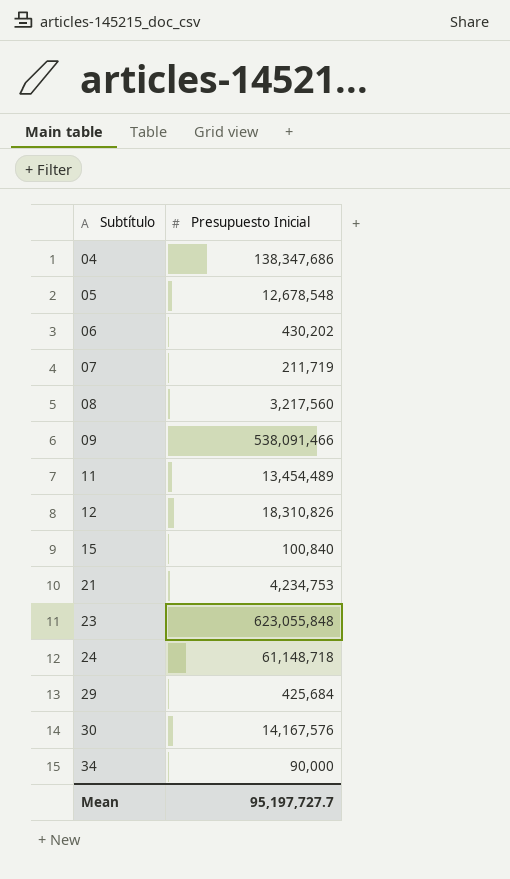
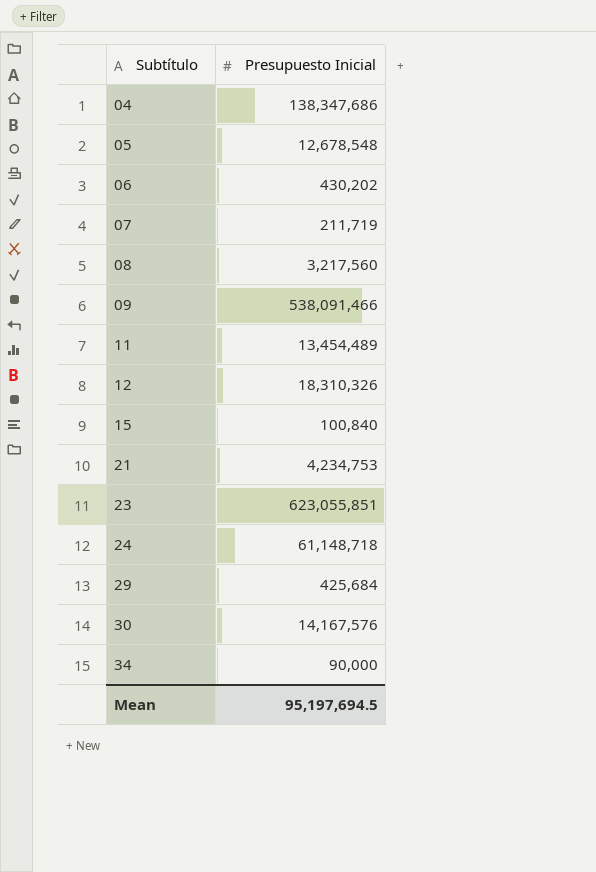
12 | Presupuesto Inicial: 18,310,826 -> 18,310,326
23 | Presupuesto Inicial: 623,055,848 -> 623,055,851
Mean | Presupuesto Inicial: 95,197,727.7 -> 95,197,694.5

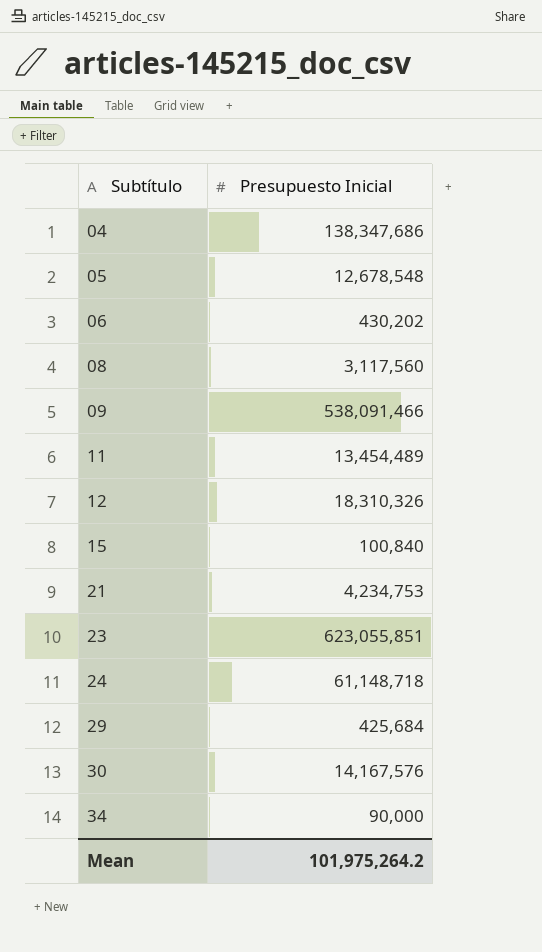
row 07: 211,719 -> none
08 | Presupuesto Inicial: 3,217,560 -> 3,117,560
Mean | Presupuesto Inicial: 95,197,694.5 -> 101,975,264.2

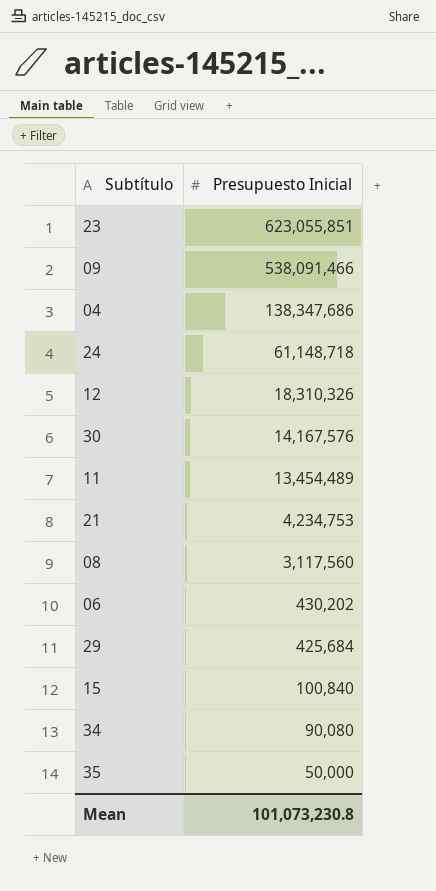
row order: Subtítulo ascending -> Presupuesto Inicial descending
row 05: 12,678,548 -> none
34 | Presupuesto Inicial: 90,000 -> 90,080
row 35: none -> 50,000
Mean | Presupuesto Inicial: 101,975,264.2 -> 101,073,230.8

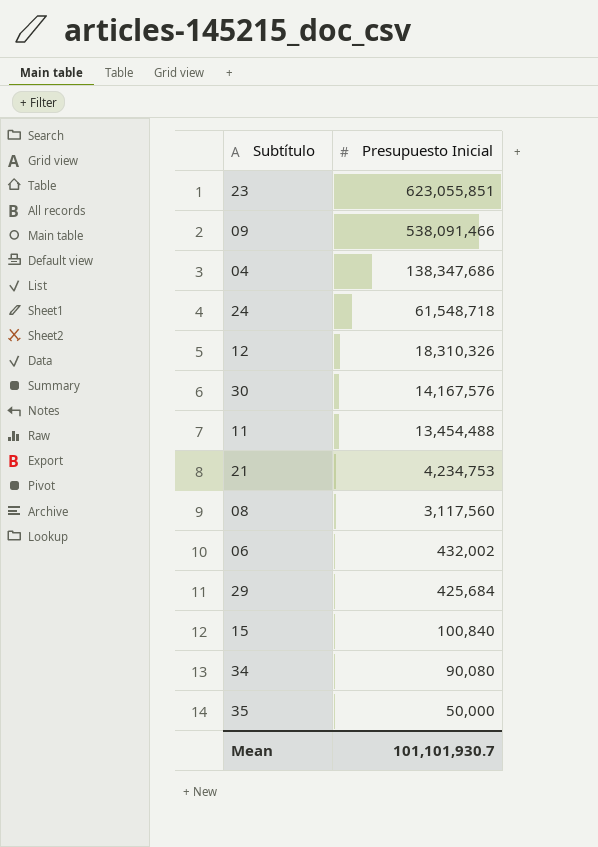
24 | Presupuesto Inicial: 61,148,718 -> 61,548,718
11 | Presupuesto Inicial: 13,454,489 -> 13,454,488
06 | Presupuesto Inicial: 430,202 -> 432,002
Mean | Presupuesto Inicial: 101,073,230.8 -> 101,101,930.7

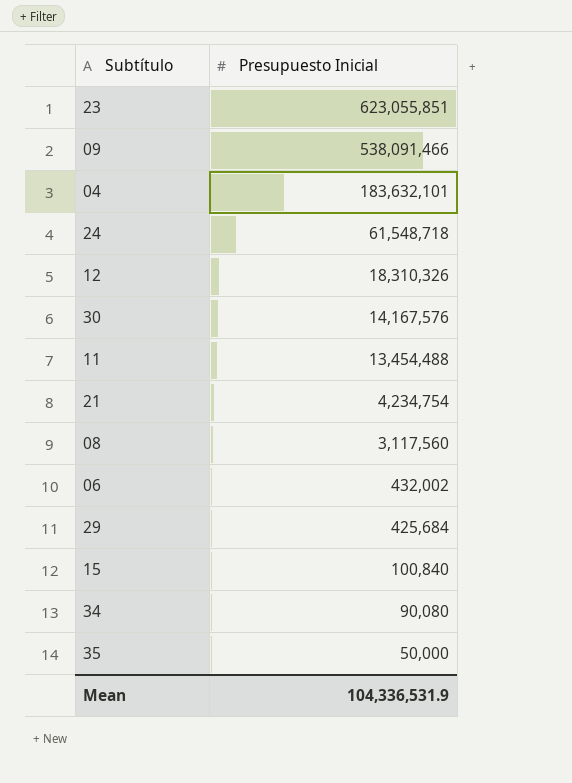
04 | Presupuesto Inicial: 138,347,686 -> 183,632,101
21 | Presupuesto Inicial: 4,234,753 -> 4,234,754
Mean | Presupuesto Inicial: 101,101,930.7 -> 104,336,531.9

